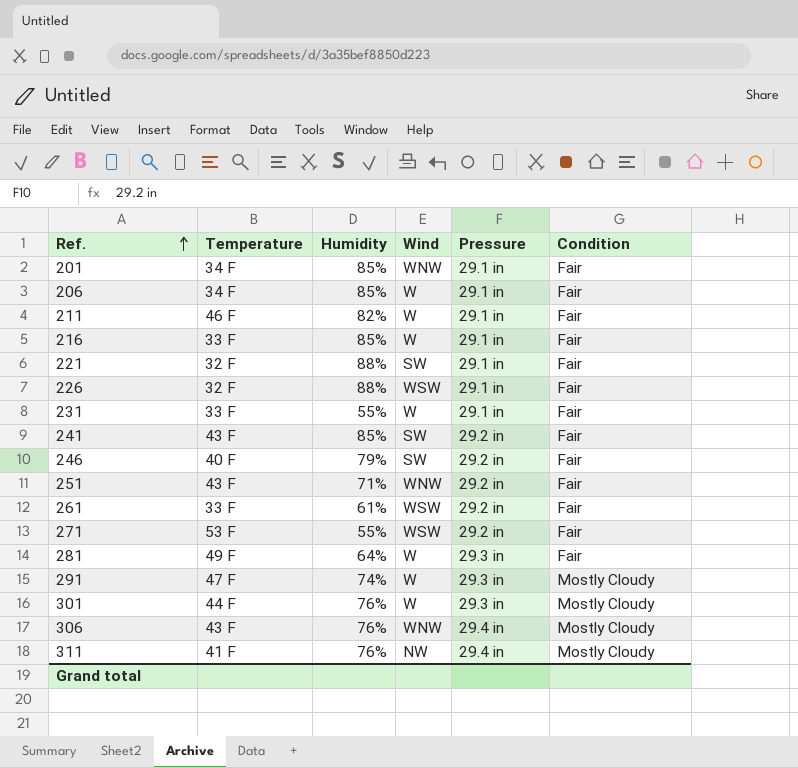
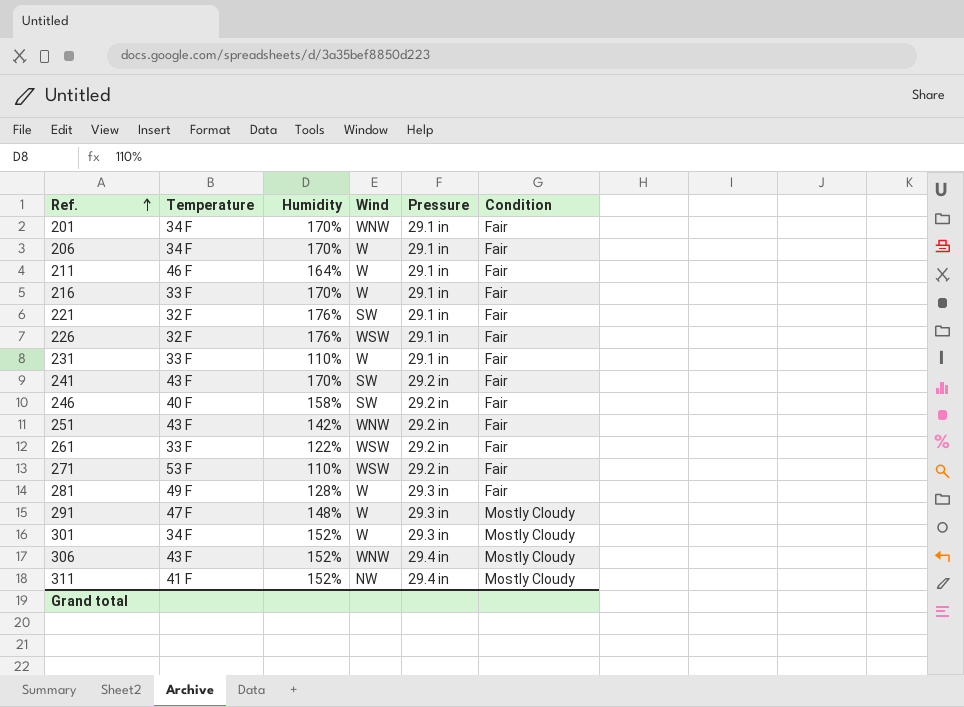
201 | Humidity: 85% -> 170%
206 | Humidity: 85% -> 170%
211 | Humidity: 82% -> 164%
216 | Humidity: 85% -> 170%
221 | Humidity: 88% -> 176%
226 | Humidity: 88% -> 176%
231 | Humidity: 55% -> 110%
241 | Humidity: 85% -> 170%
246 | Humidity: 79% -> 158%
251 | Humidity: 71% -> 142%
261 | Humidity: 61% -> 122%
271 | Humidity: 55% -> 110%
281 | Humidity: 64% -> 128%
291 | Humidity: 74% -> 148%
301 | Temperature: 44 F -> 34 F
301 | Humidity: 76% -> 152%
306 | Humidity: 76% -> 152%
311 | Humidity: 76% -> 152%

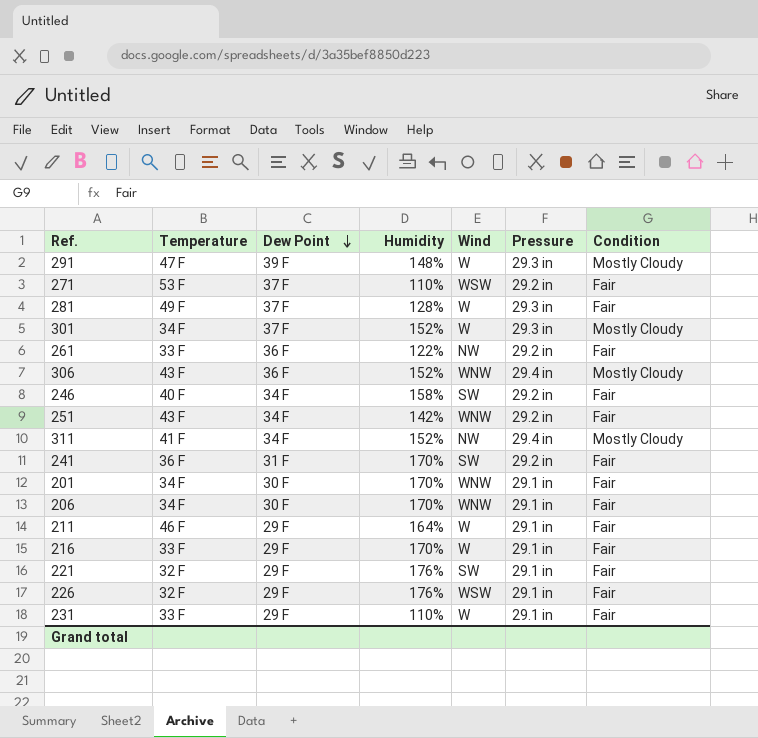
row order: Ref. ascending -> Dew Point descending
column Dew Point | position: none -> 3
261 | Wind: WSW -> NW
241 | Temperature: 43 F -> 36 F
206 | Wind: W -> WNW

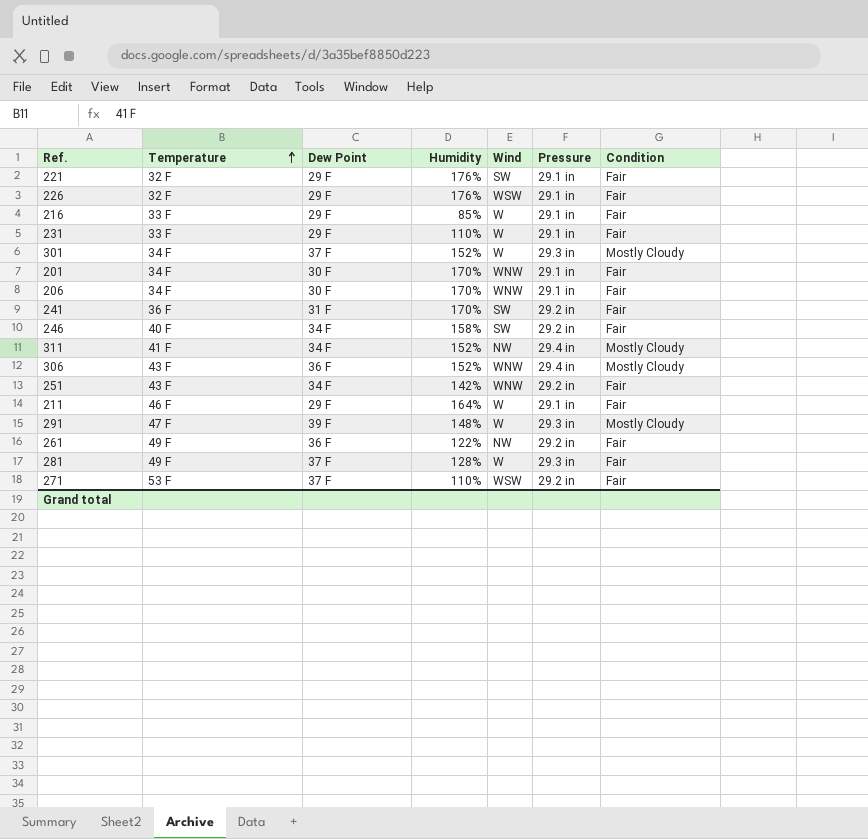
row order: Dew Point descending -> Temperature ascending
216 | Humidity: 170% -> 85%
261 | Temperature: 33 F -> 49 F

